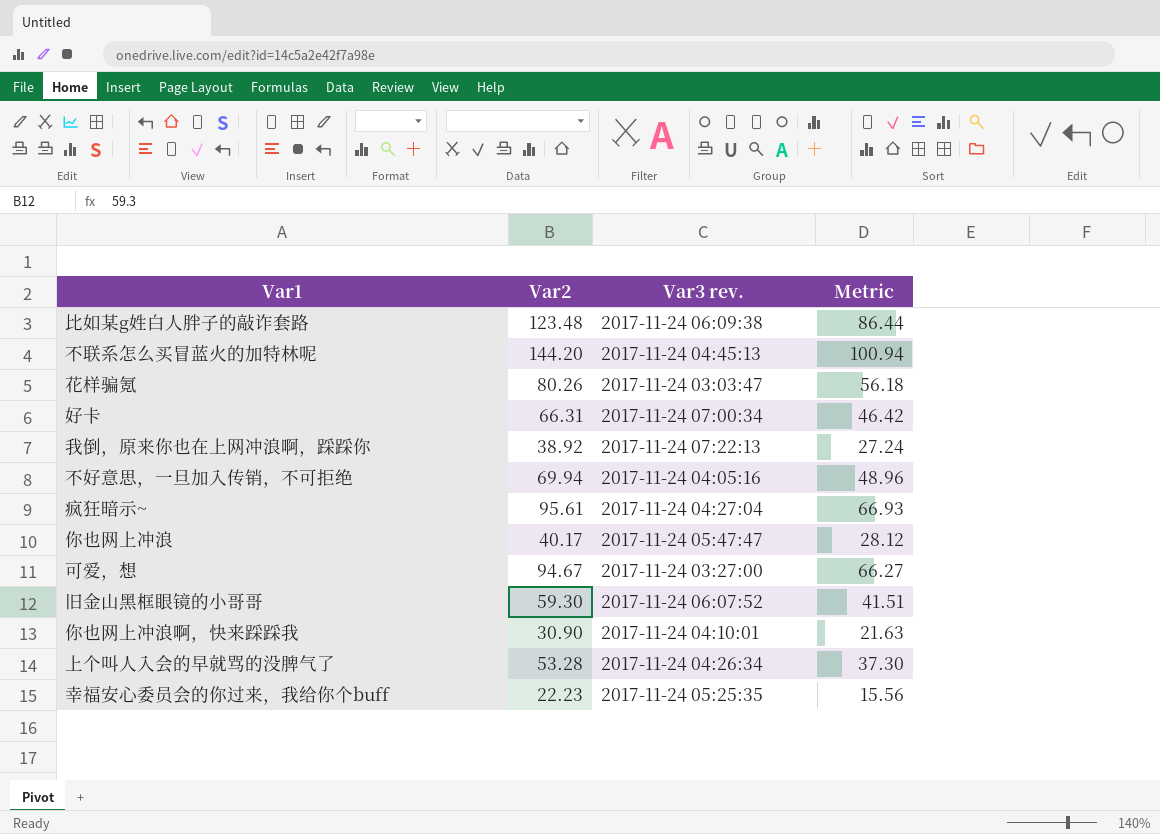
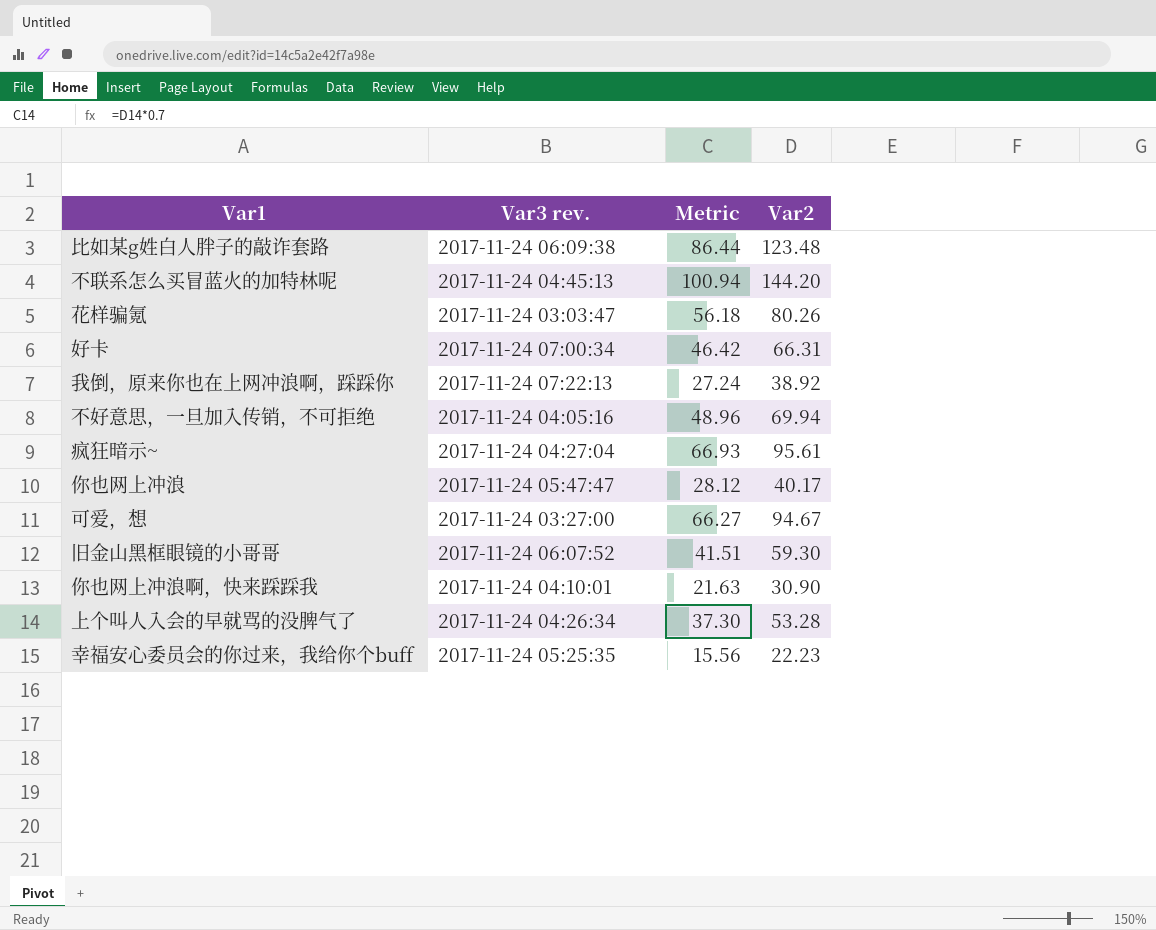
column Var2 | position: 2 -> 4

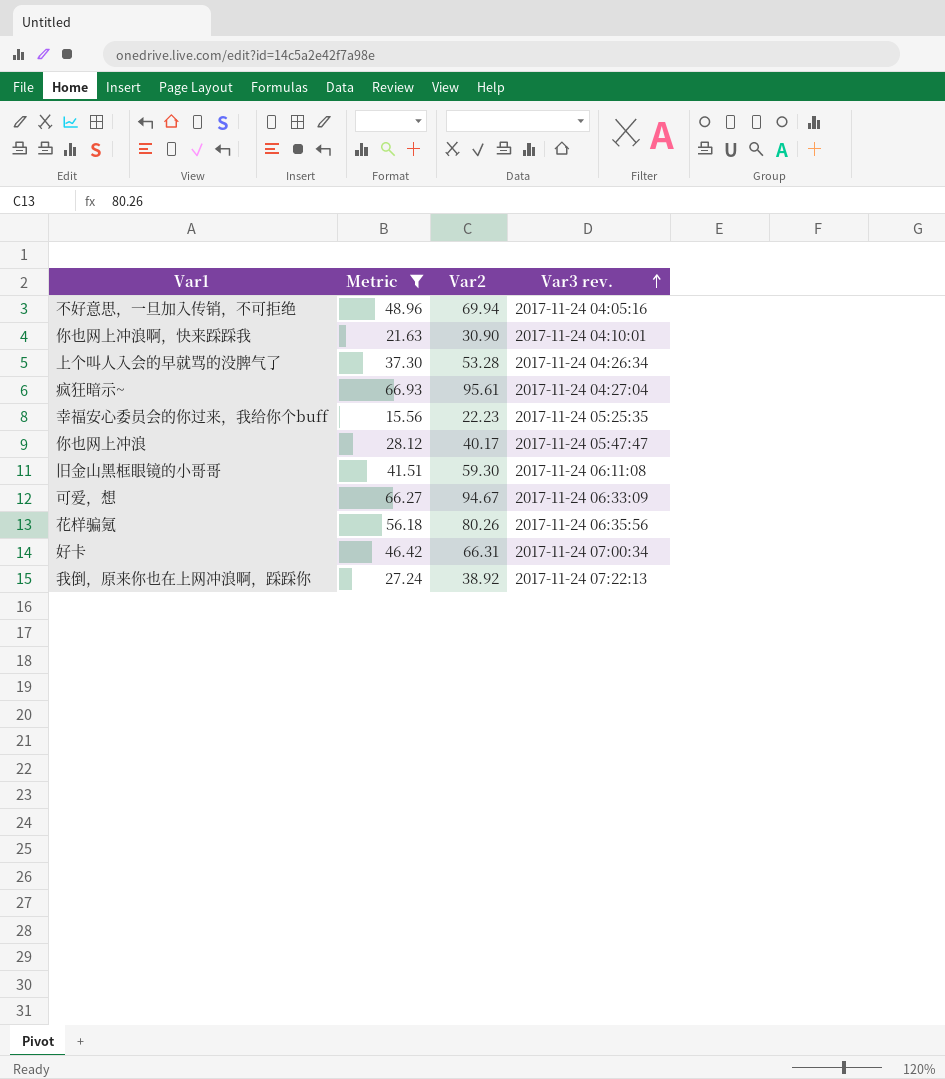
filter: none -> Metric <= 66.93
row order: none -> Var3 rev. ascending
column Var3 rev. | position: 2 -> 4
旧金山黑框眼镜的小哥哥 | Var3 rev.: 2017-11-24 06:07:52 -> 2017-11-24 06:11:08
可爱，想 | Var3 rev.: 2017-11-24 03:27:00 -> 2017-11-24 06:33:09
花样骗氪 | Var3 rev.: 2017-11-24 03:03:47 -> 2017-11-24 06:35:56

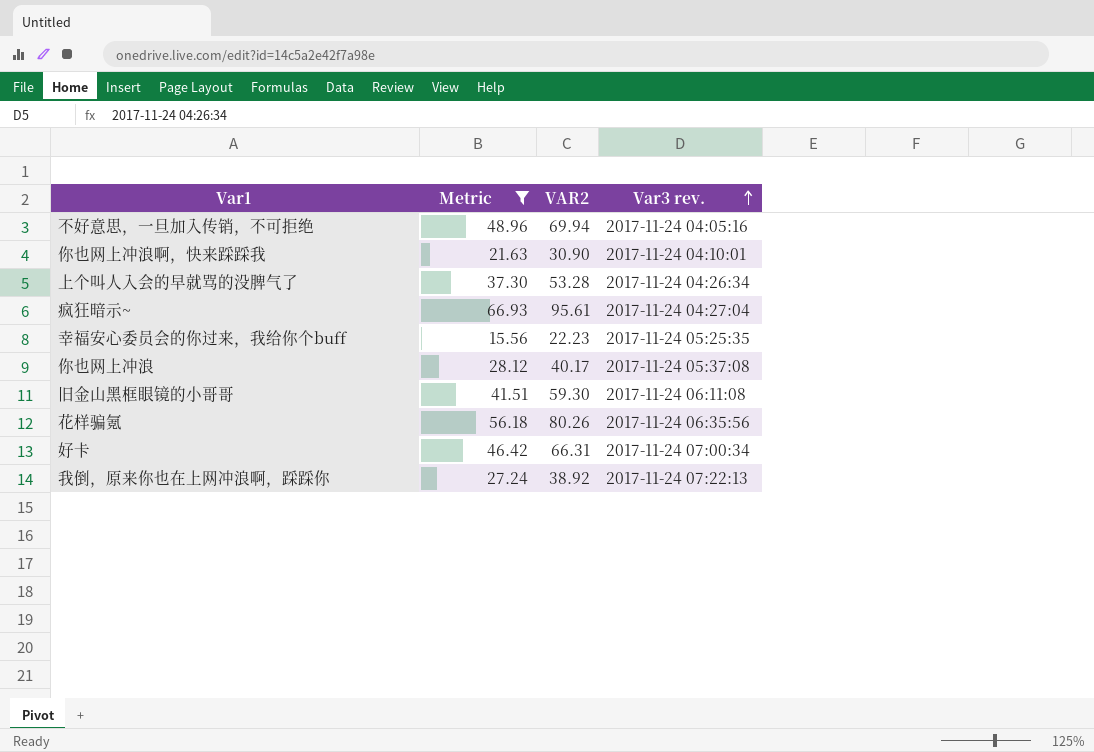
column name: Var2 -> VAR2
row 可爱，想: 66.27 | 94.67 | 2017-11-24 06:33:09 -> none
你也网上冲浪 | Var3 rev.: 2017-11-24 05:47:47 -> 2017-11-24 05:37:08

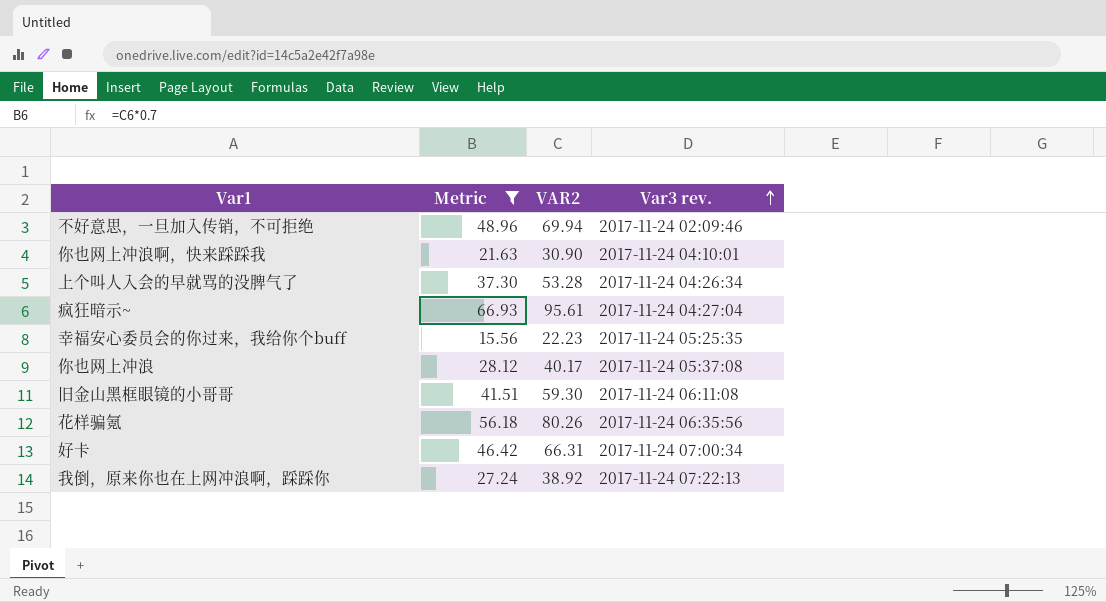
不好意思，一旦加入传销，不可拒绝 | Var3 rev.: 2017-11-24 04:05:16 -> 2017-11-24 02:09:46

